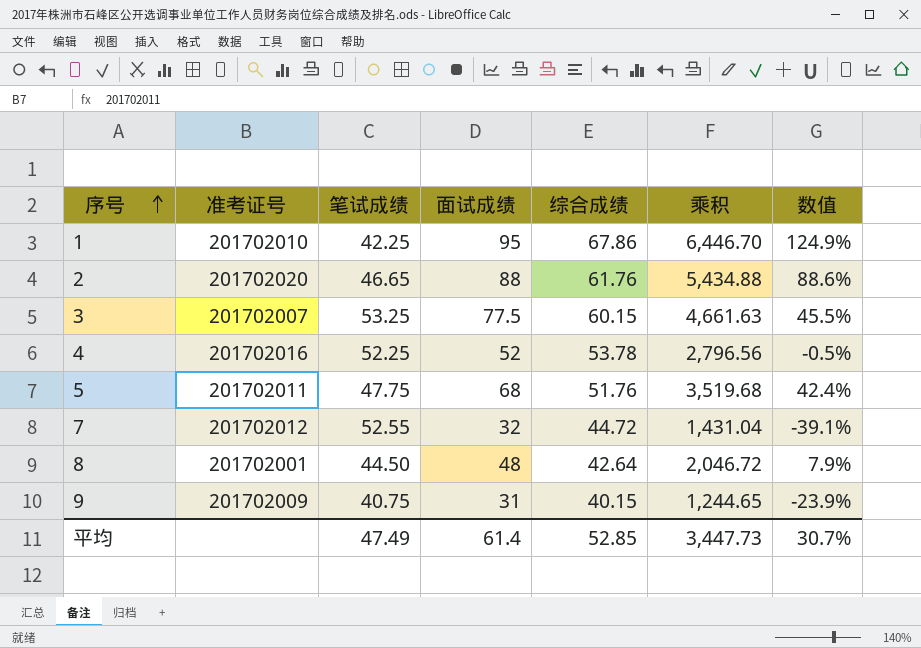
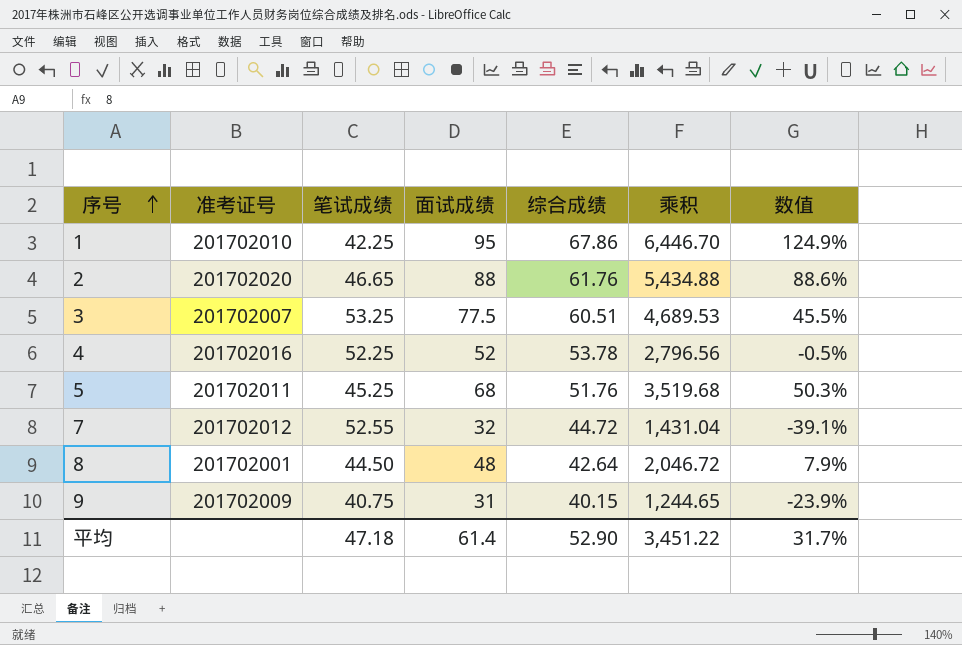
3 | 综合成绩: 60.15 -> 60.51
3 | 乘积: 4,661.63 -> 4,689.53
5 | 笔试成绩: 47.75 -> 45.25
5 | 数值: 42.4% -> 50.3%
平均 | 笔试成绩: 47.49 -> 47.18
平均 | 综合成绩: 52.85 -> 52.90
平均 | 乘积: 3,447.73 -> 3,451.22
平均 | 数值: 30.7% -> 31.7%

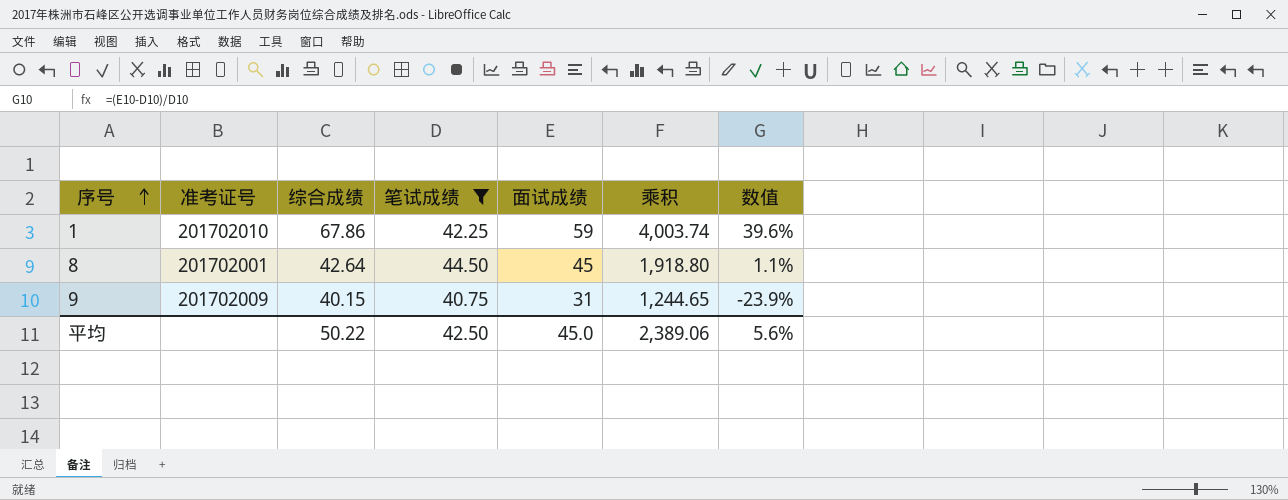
filter: none -> 笔试成绩 <= 44.50
column 综合成绩 | position: 5 -> 3
1 | 面试成绩: 95 -> 59
1 | 乘积: 6,446.70 -> 4,003.74
1 | 数值: 124.9% -> 39.6%
8 | 面试成绩: 48 -> 45
8 | 乘积: 2,046.72 -> 1,918.80
8 | 数值: 7.9% -> 1.1%
平均 | 综合成绩: 52.90 -> 50.22
平均 | 笔试成绩: 47.18 -> 42.50
平均 | 面试成绩: 61.4 -> 45.0
平均 | 乘积: 3,451.22 -> 2,389.06
平均 | 数值: 31.7% -> 5.6%

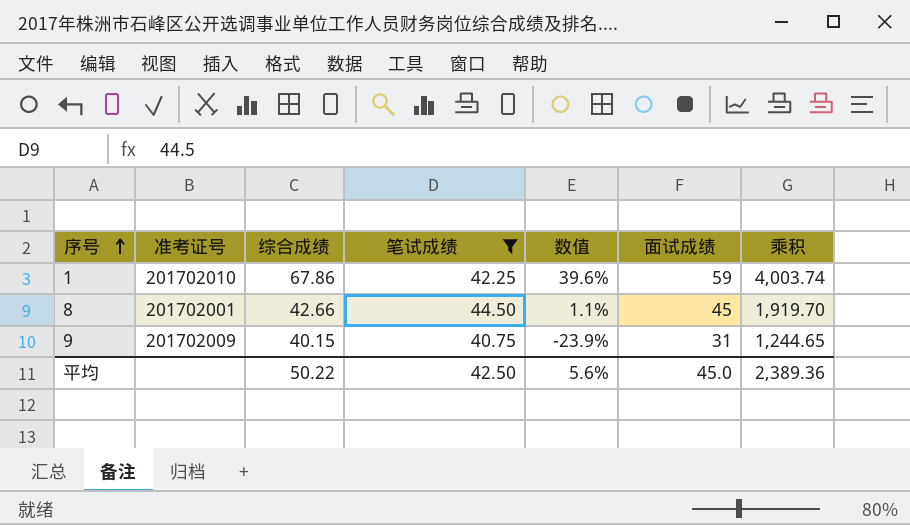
column 数值 | position: 7 -> 5
8 | 综合成绩: 42.64 -> 42.66
8 | 乘积: 1,918.80 -> 1,919.70
平均 | 乘积: 2,389.06 -> 2,389.36

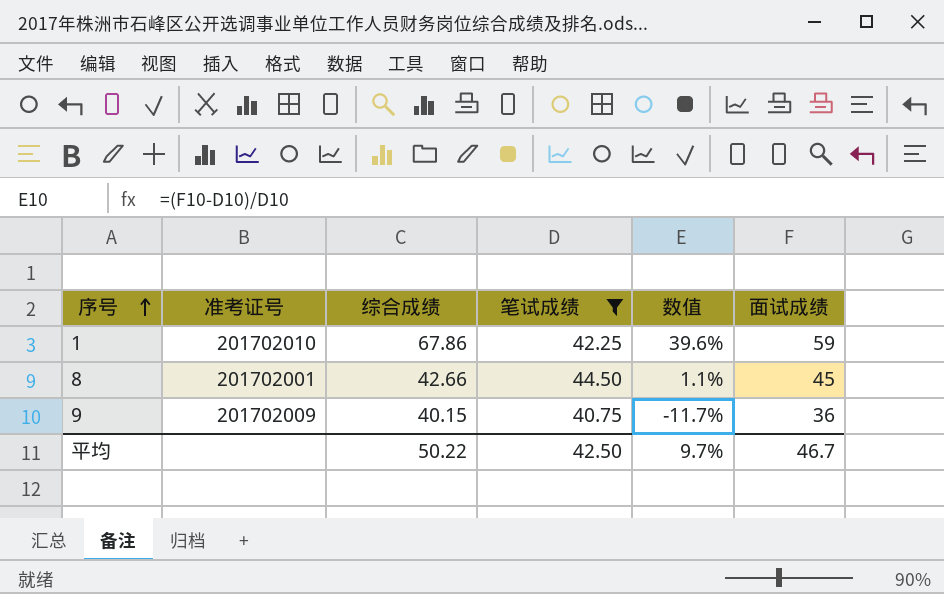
column 乘积 | formula: [综合成绩] * [面试成绩] -> none
9 | 数值: -23.9% -> -11.7%
9 | 面试成绩: 31 -> 36
平均 | 数值: 5.6% -> 9.7%
平均 | 面试成绩: 45.0 -> 46.7

